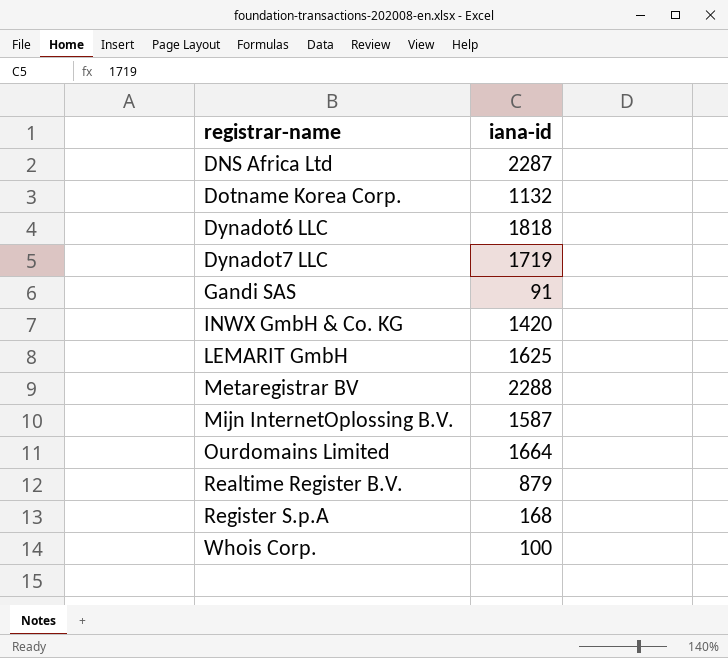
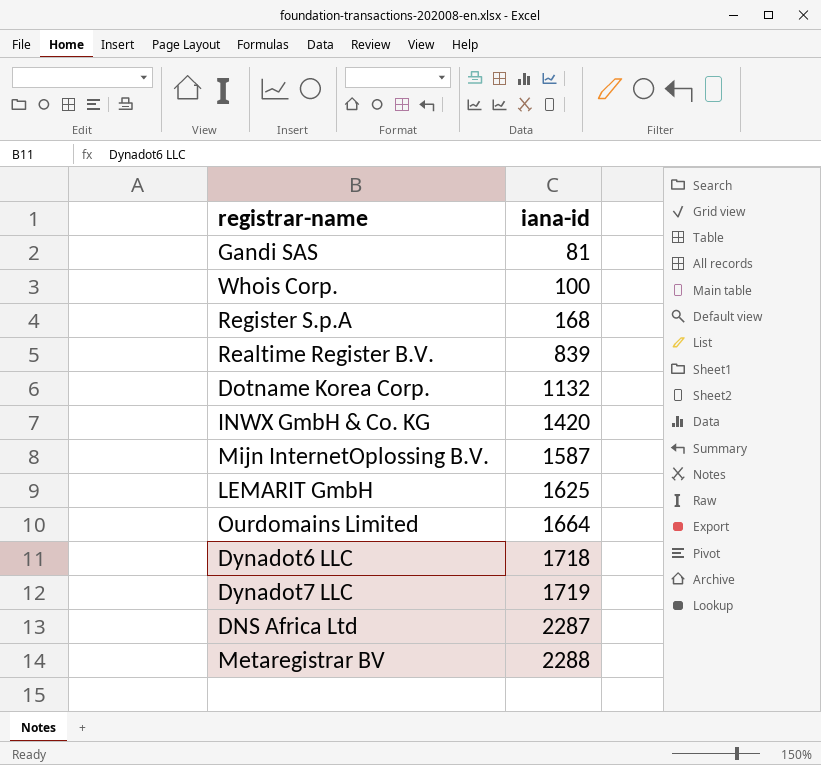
row order: registrar-name ascending -> iana-id ascending
Gandi SAS | iana-id: 91 -> 81
Realtime Register B.V. | iana-id: 879 -> 839
Dynadot6 LLC | iana-id: 1818 -> 1718

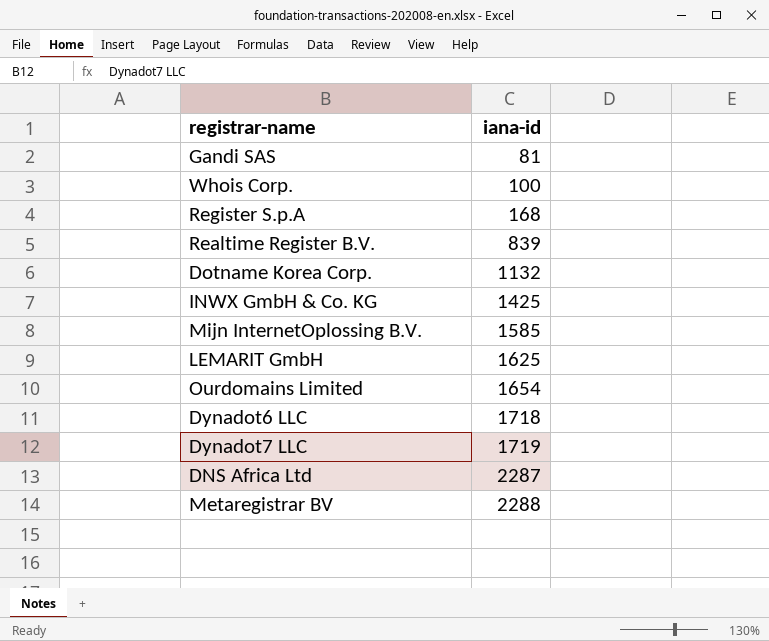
INWX GmbH & Co. KG | iana-id: 1420 -> 1425
Mijn InternetOplossing B.V. | iana-id: 1587 -> 1585
Ourdomains Limited | iana-id: 1664 -> 1654

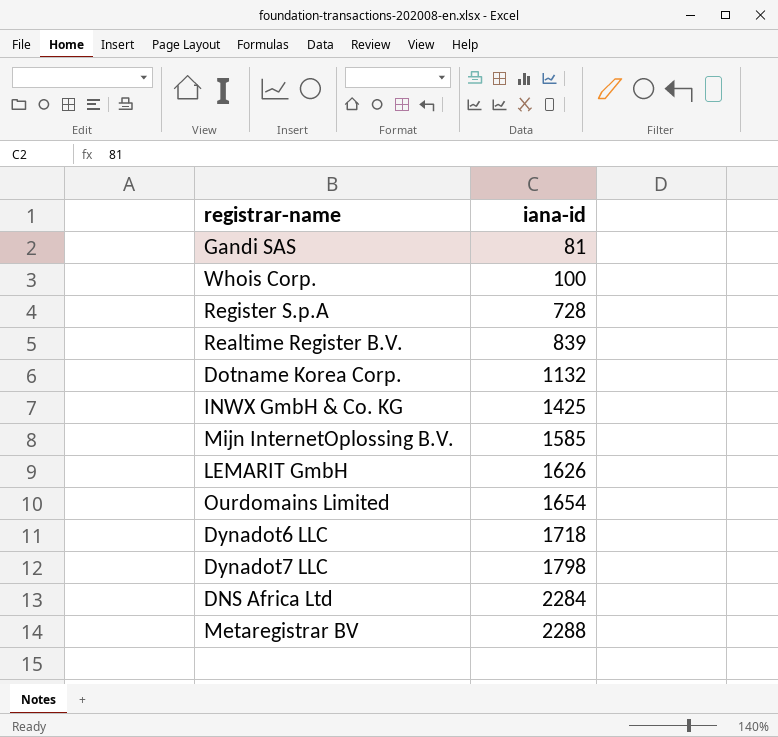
Register S.p.A | iana-id: 168 -> 728
LEMARIT GmbH | iana-id: 1625 -> 1626
Dynadot7 LLC | iana-id: 1719 -> 1798
DNS Africa Ltd | iana-id: 2287 -> 2284

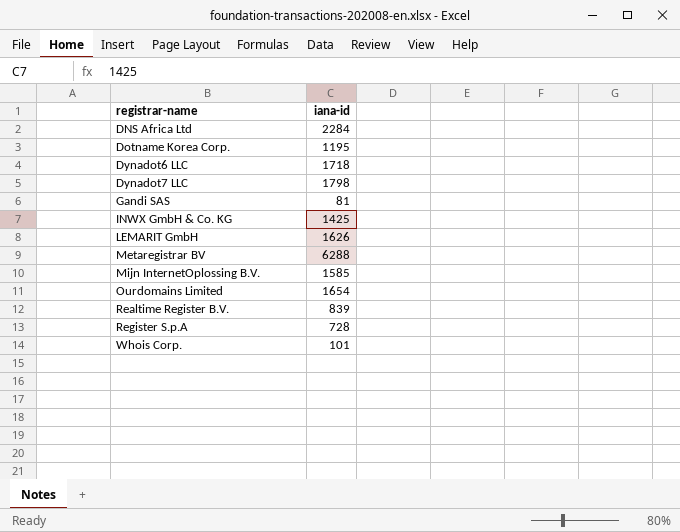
row order: iana-id ascending -> registrar-name ascending
Dotname Korea Corp. | iana-id: 1132 -> 1195
Metaregistrar BV | iana-id: 2288 -> 6288
Whois Corp. | iana-id: 100 -> 101

